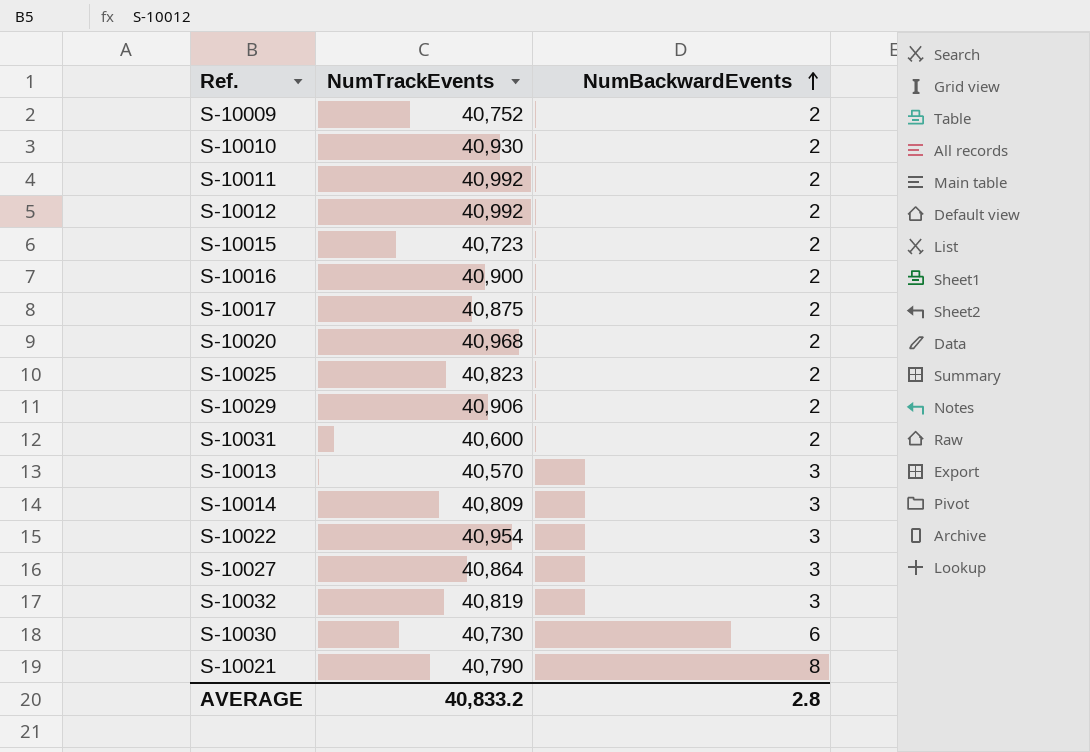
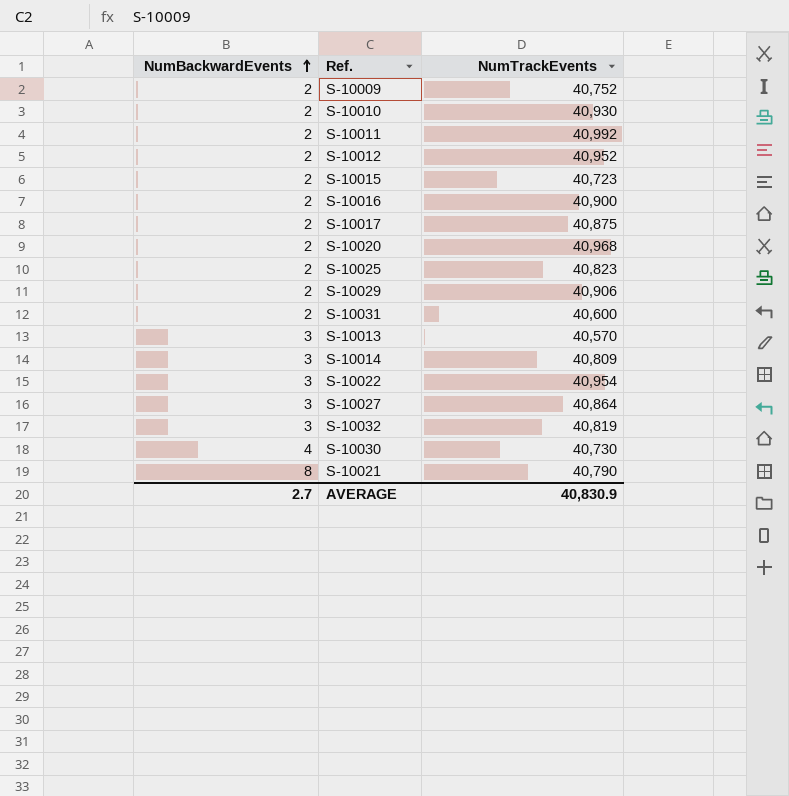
column NumBackwardEvents | position: 3 -> 1
S-10012 | NumTrackEvents: 40,992 -> 40,952
S-10030 | NumBackwardEvents: 6 -> 4
AVERAGE | NumBackwardEvents: 2.8 -> 2.7
AVERAGE | NumTrackEvents: 40,833.2 -> 40,830.9

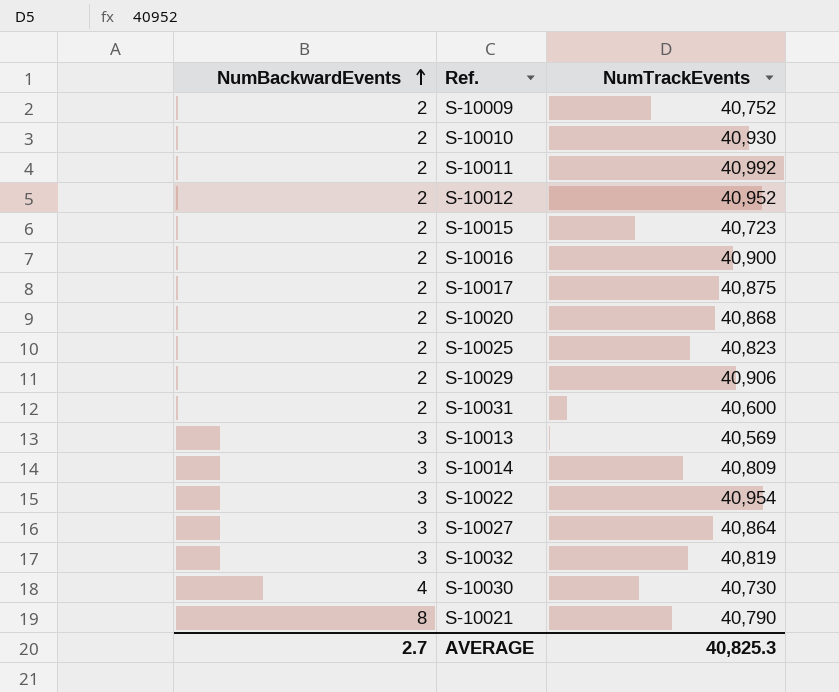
S-10020 | NumTrackEvents: 40,968 -> 40,868
S-10013 | NumTrackEvents: 40,570 -> 40,569
AVERAGE | NumTrackEvents: 40,830.9 -> 40,825.3

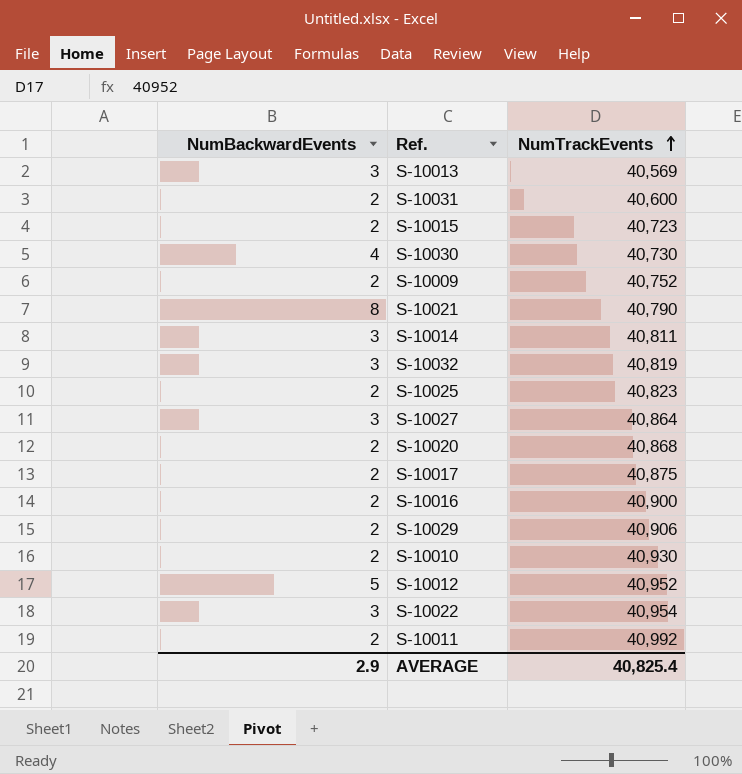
row order: NumBackwardEvents ascending -> NumTrackEvents ascending
S-10014 | NumTrackEvents: 40,809 -> 40,811
S-10012 | NumBackwardEvents: 2 -> 5
AVERAGE | NumBackwardEvents: 2.7 -> 2.9
AVERAGE | NumTrackEvents: 40,825.3 -> 40,825.4

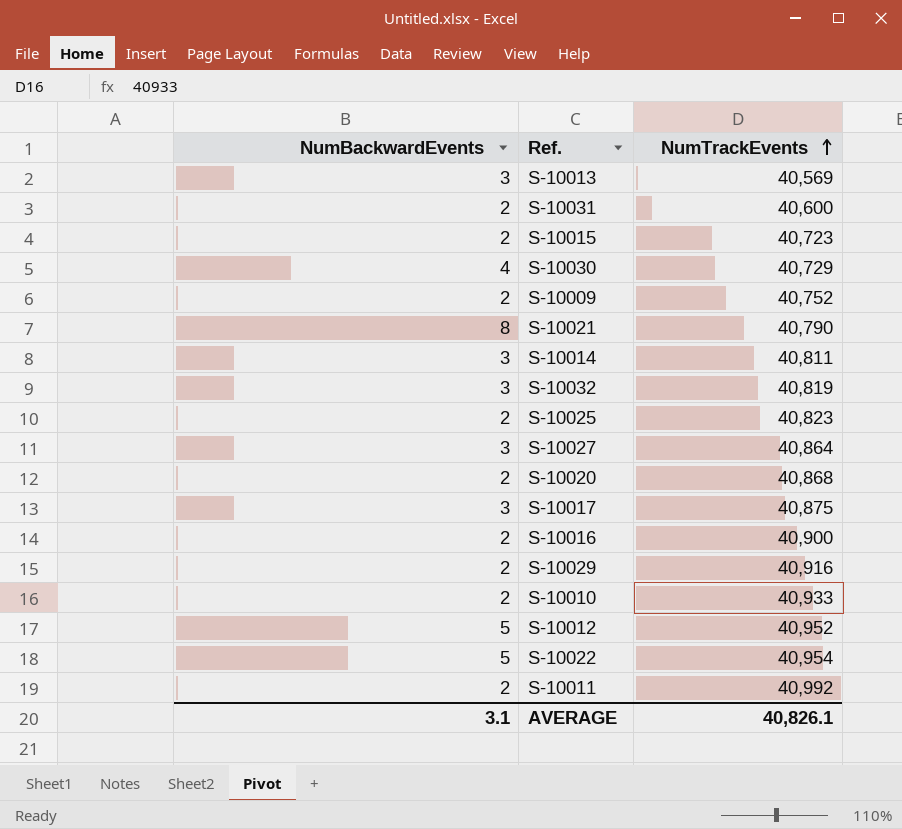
S-10030 | NumTrackEvents: 40,730 -> 40,729
S-10017 | NumBackwardEvents: 2 -> 3
S-10029 | NumTrackEvents: 40,906 -> 40,916
S-10010 | NumTrackEvents: 40,930 -> 40,933
S-10022 | NumBackwardEvents: 3 -> 5
AVERAGE | NumBackwardEvents: 2.9 -> 3.1
AVERAGE | NumTrackEvents: 40,825.4 -> 40,826.1

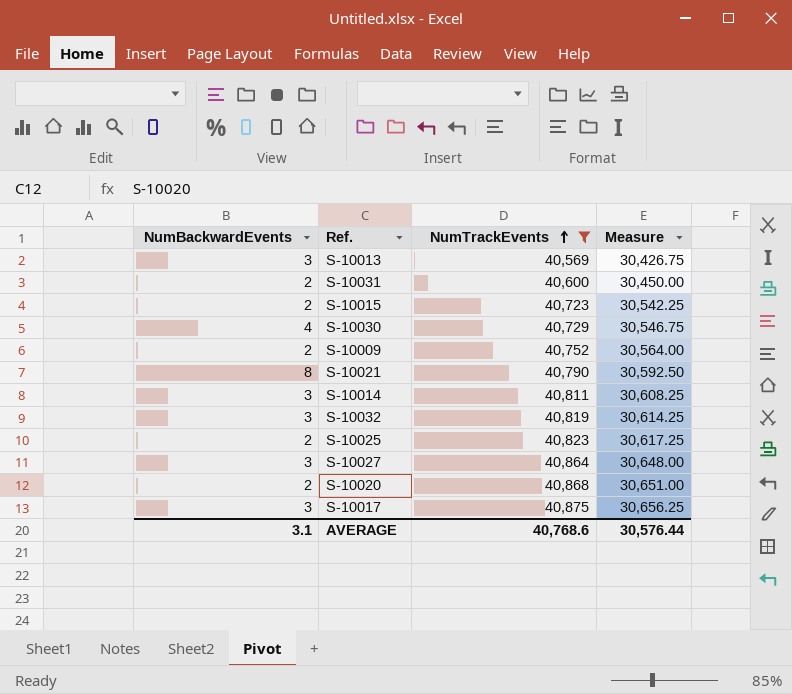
filter: none -> NumTrackEvents <= 40,875
column Measure | formula: none -> [NumTrackEvents] * 0.75
AVERAGE | NumTrackEvents: 40,826.1 -> 40,768.6

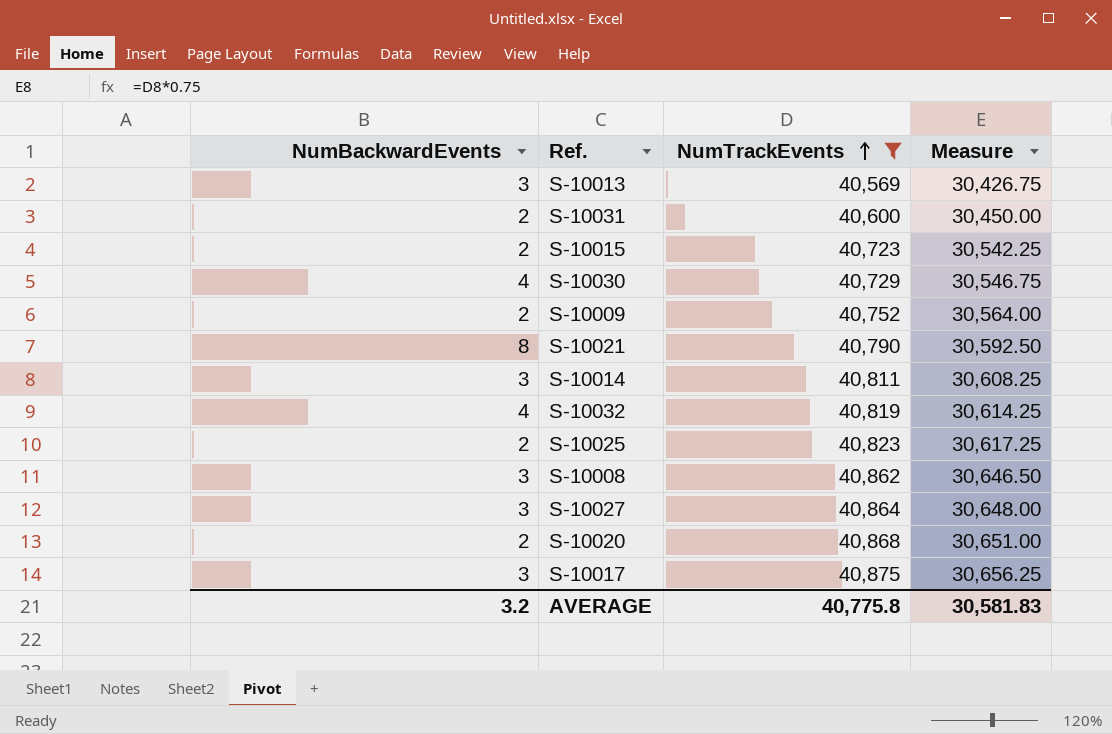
S-10032 | NumBackwardEvents: 3 -> 4
row S-10008: none -> 3 | 40,862 | 30,646.50
AVERAGE | NumBackwardEvents: 3.1 -> 3.2
AVERAGE | NumTrackEvents: 40,768.6 -> 40,775.8
AVERAGE | Measure: 30,576.44 -> 30,581.83

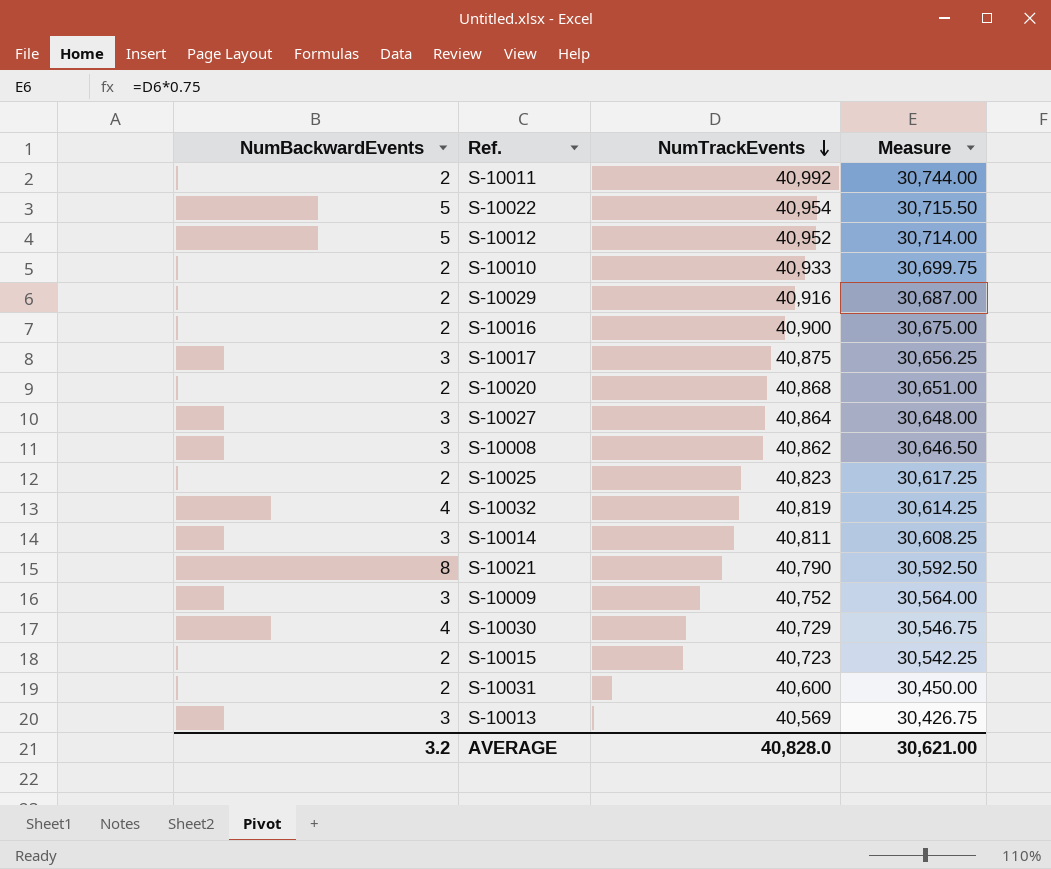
filter: NumTrackEvents <= 40,875 -> none
row order: NumTrackEvents ascending -> NumTrackEvents descending
S-10009 | NumBackwardEvents: 2 -> 3
AVERAGE | NumTrackEvents: 40,775.8 -> 40,828.0
AVERAGE | Measure: 30,581.83 -> 30,621.00

